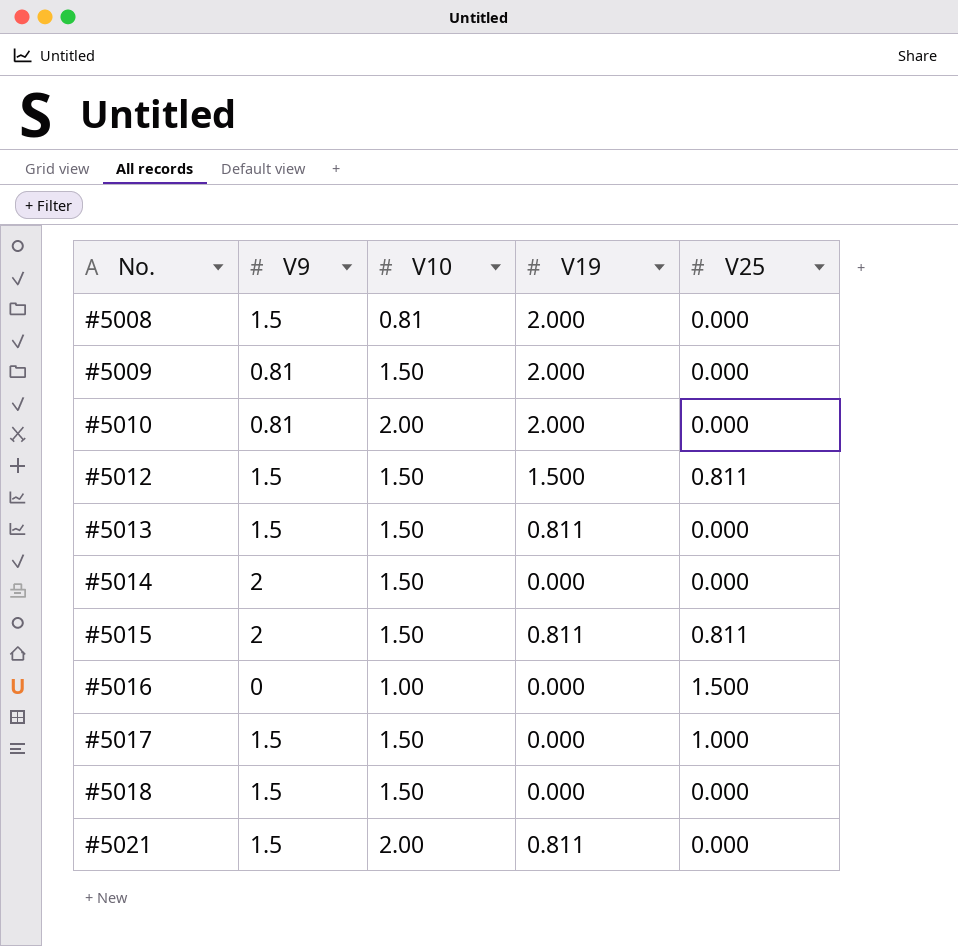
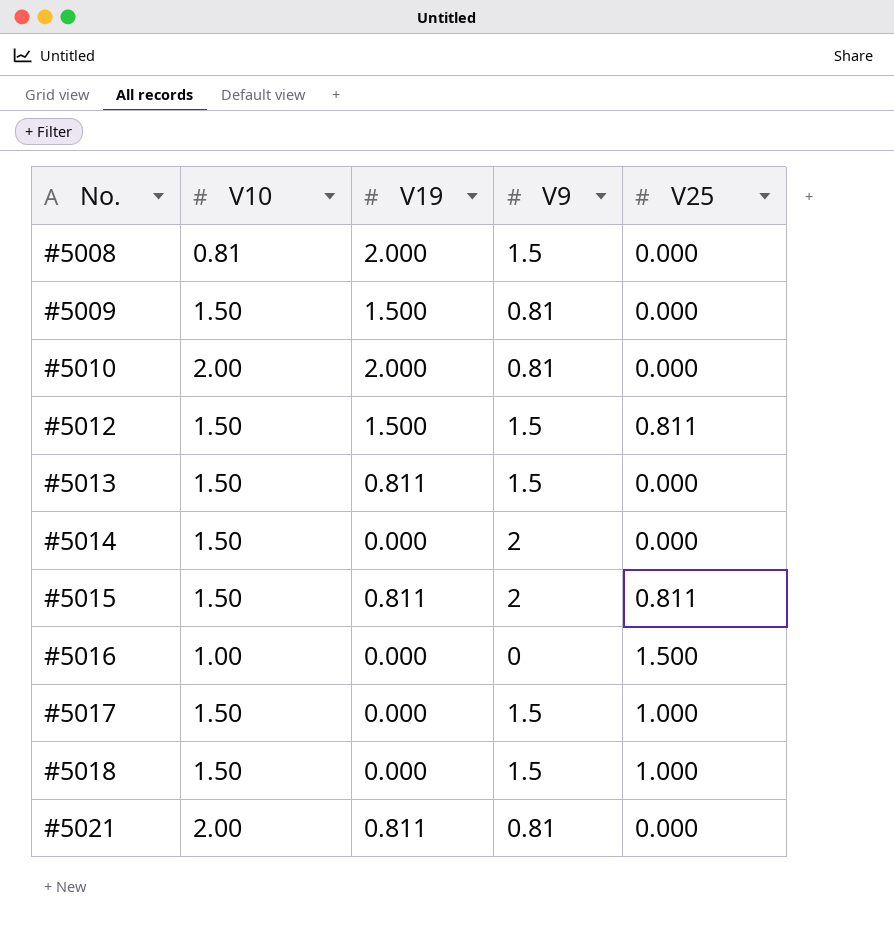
column V9 | position: 2 -> 4
#5009 | V19: 2.000 -> 1.500
#5018 | V25: 0.000 -> 1.000
#5021 | V9: 1.5 -> 0.81

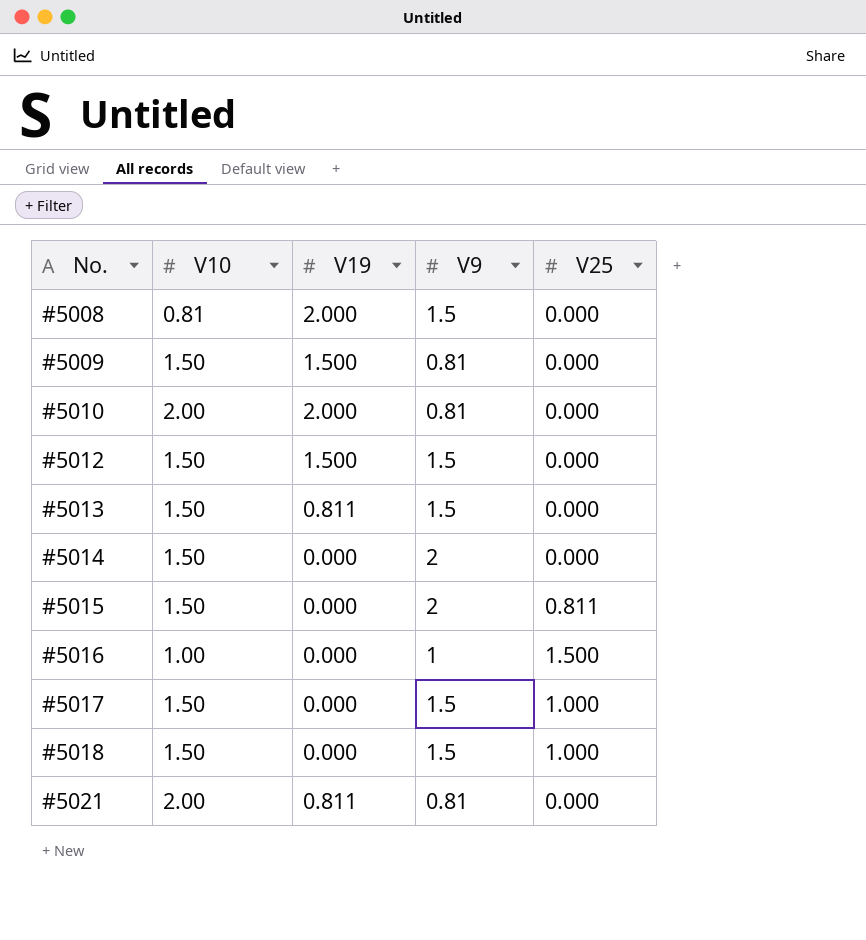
#5012 | V25: 0.811 -> 0.000
#5015 | V19: 0.811 -> 0.000
#5016 | V9: 0 -> 1

